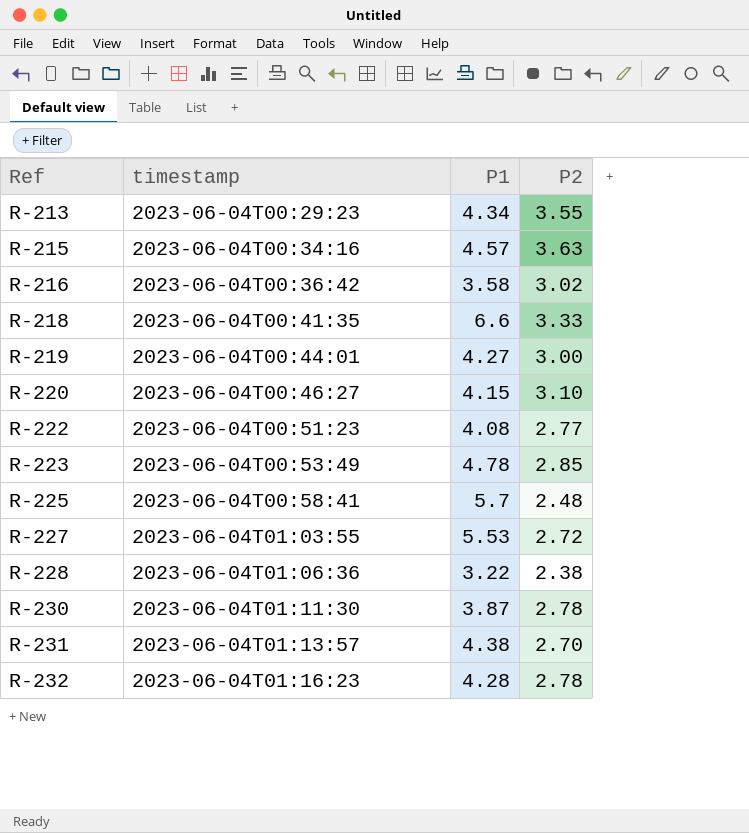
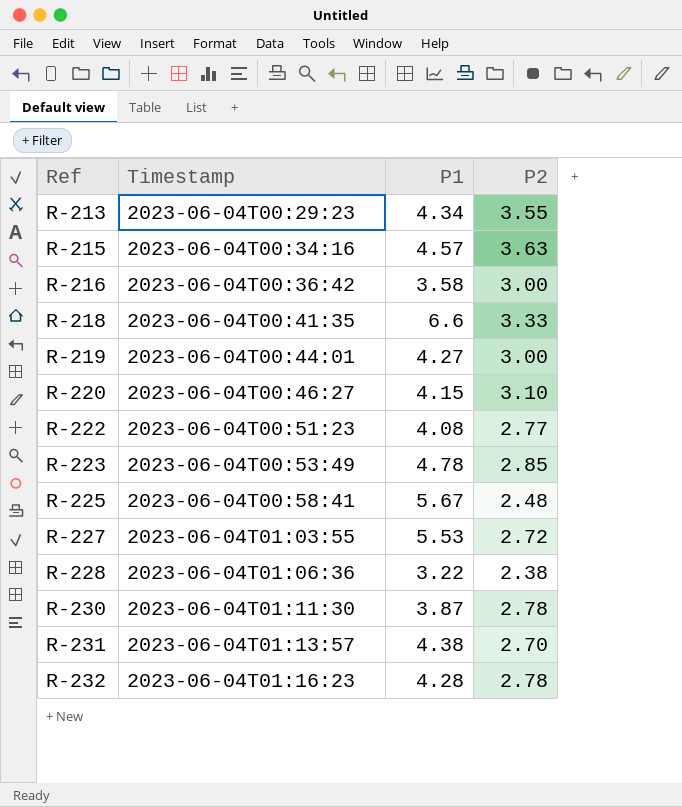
column name: timestamp -> Timestamp
R-216 | P2: 3.02 -> 3.00
R-225 | P1: 5.7 -> 5.67

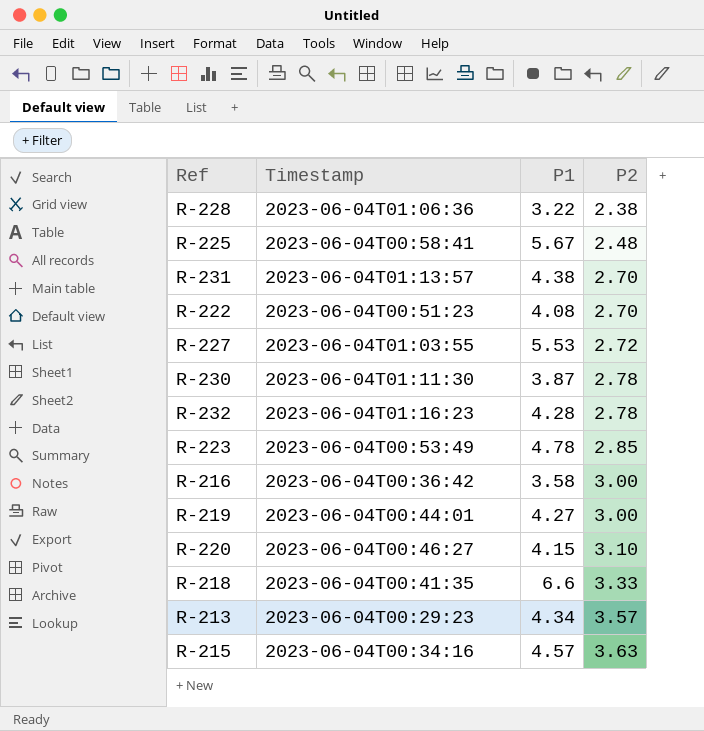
row order: Ref ascending -> P2 ascending
R-222 | P2: 2.77 -> 2.70
R-213 | P2: 3.55 -> 3.57

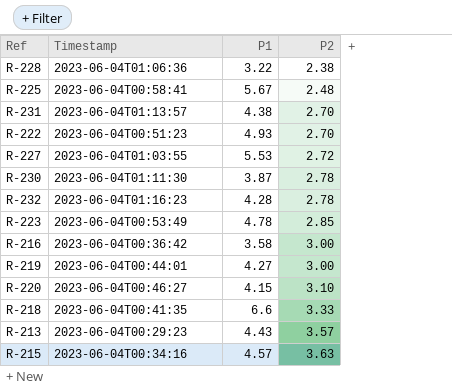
R-222 | P1: 4.08 -> 4.93
R-213 | P1: 4.34 -> 4.43

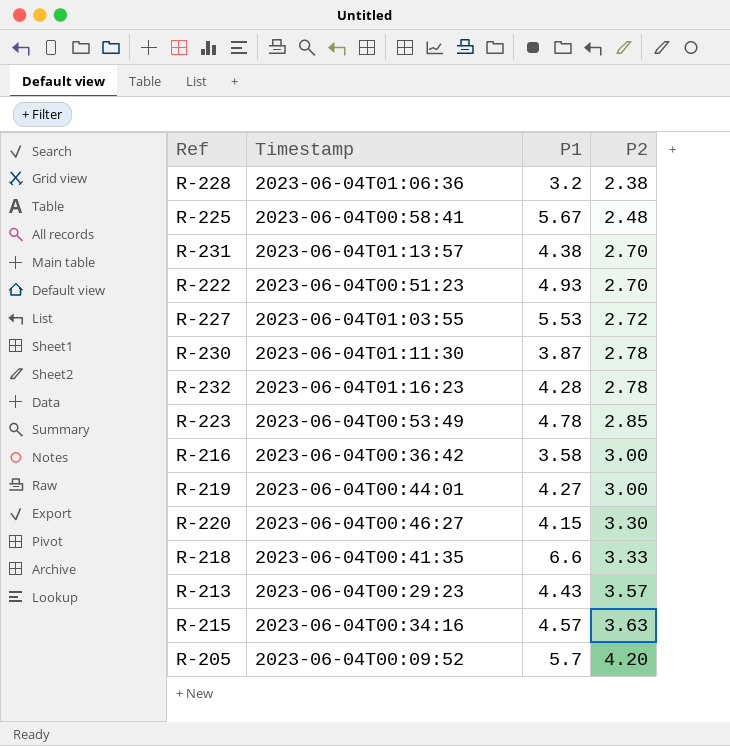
R-228 | P1: 3.22 -> 3.2
R-220 | P2: 3.10 -> 3.30
row R-205: none -> 2023-06-04T00:09:52 | 5.7 | 4.20

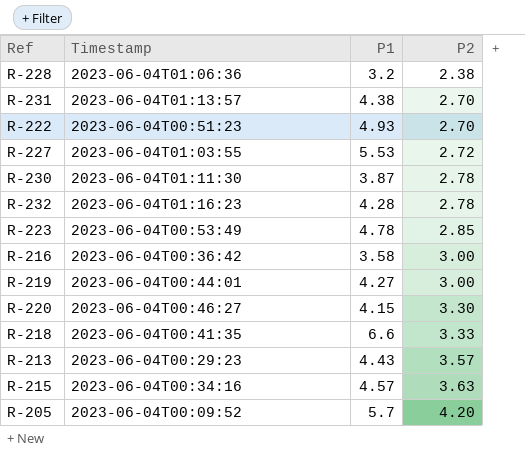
row R-225: 2023-06-04T00:58:41 | 5.67 | 2.48 -> none

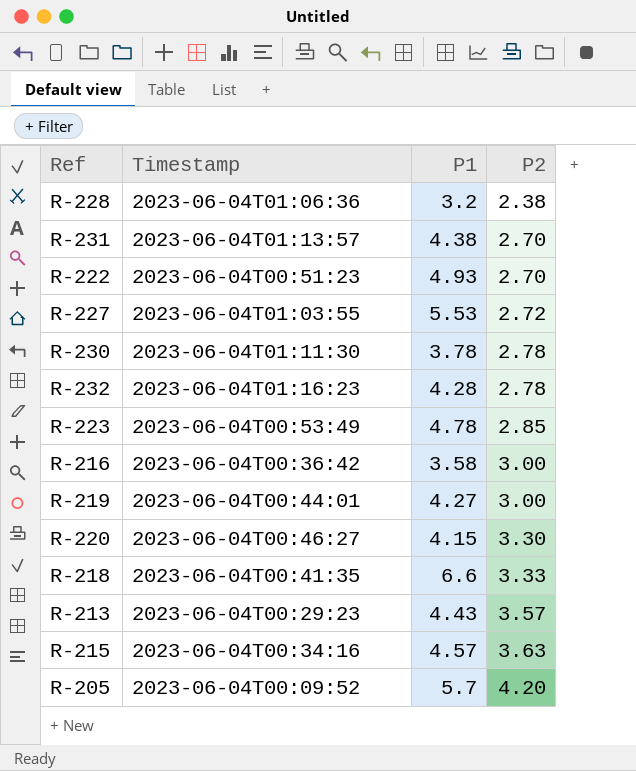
R-230 | P1: 3.87 -> 3.78

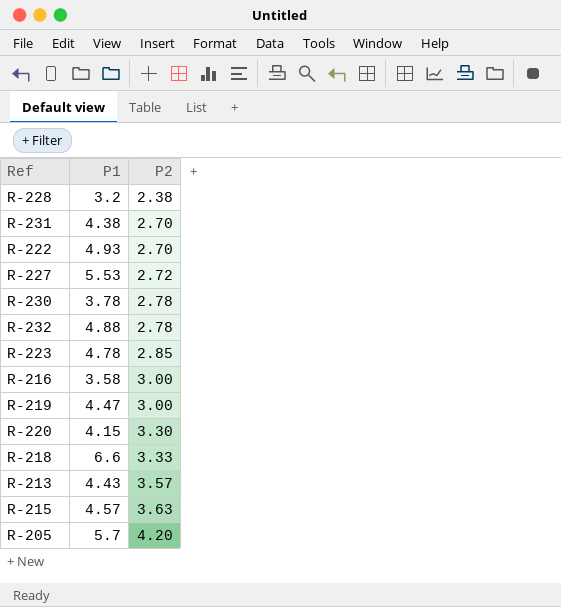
column Timestamp | position: 2 -> none
R-232 | P1: 4.28 -> 4.88
R-219 | P1: 4.27 -> 4.47

